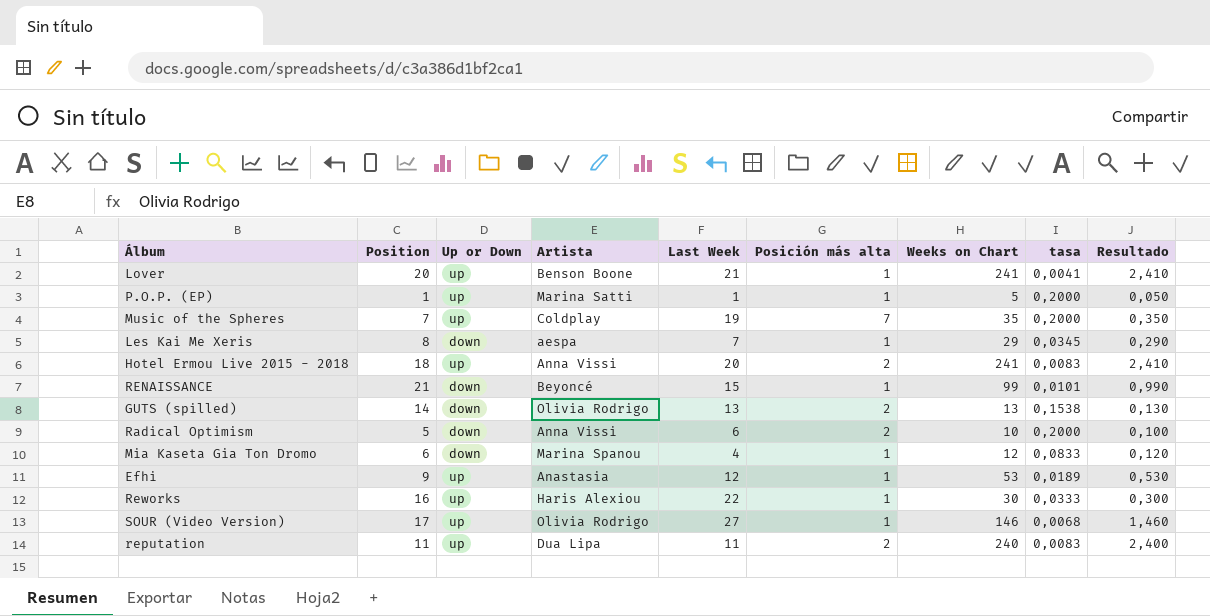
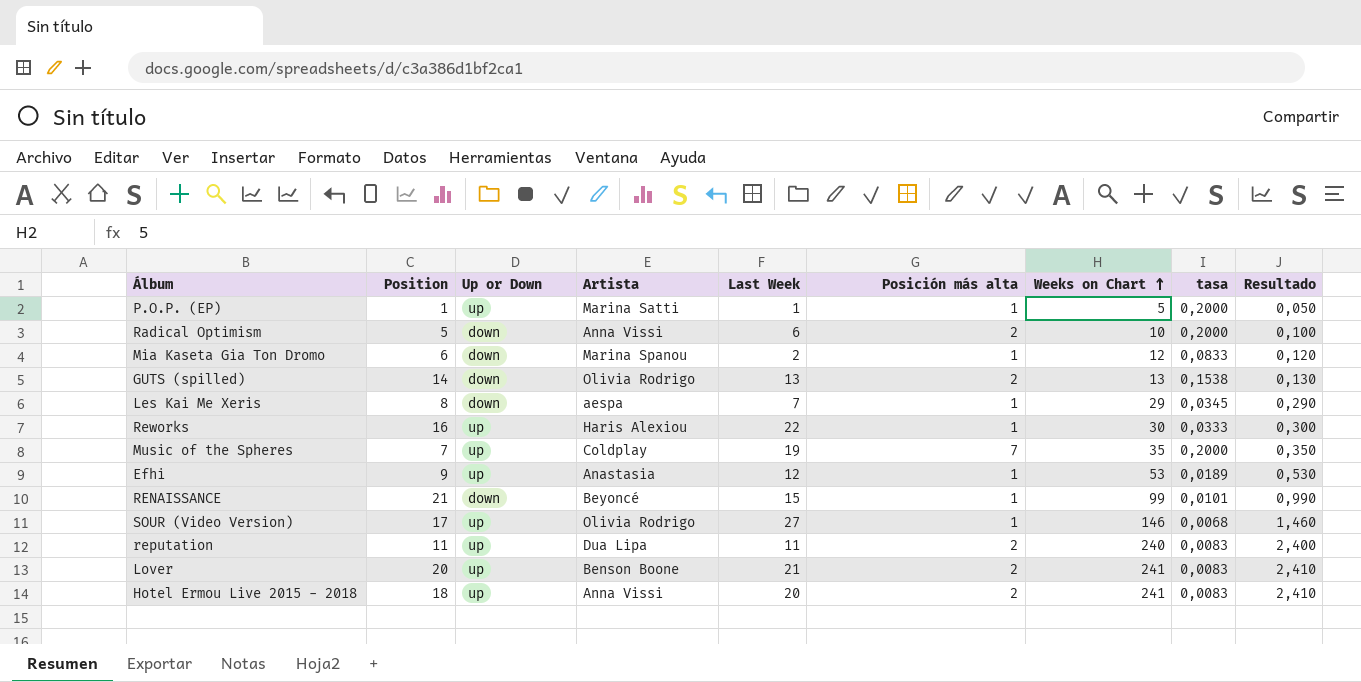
row order: none -> Weeks on Chart ascending
Mia Kaseta Gia Ton Dromo | Last Week: 4 -> 2
Lover | Posición más alta: 1 -> 2
Lover | tasa: 0,0041 -> 0,0083

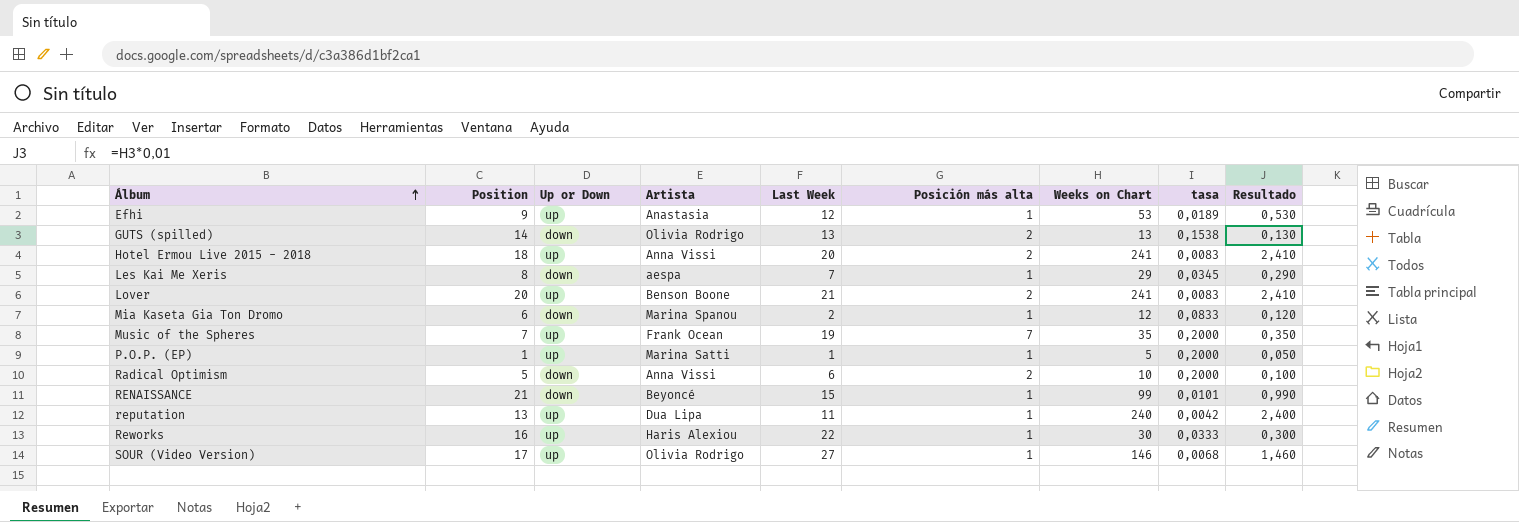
row order: Weeks on Chart ascending -> Álbum ascending
Music of the Spheres | Artista: Coldplay -> Frank Ocean
reputation | Position: 11 -> 13
reputation | Posición más alta: 2 -> 1
reputation | tasa: 0,0083 -> 0,0042

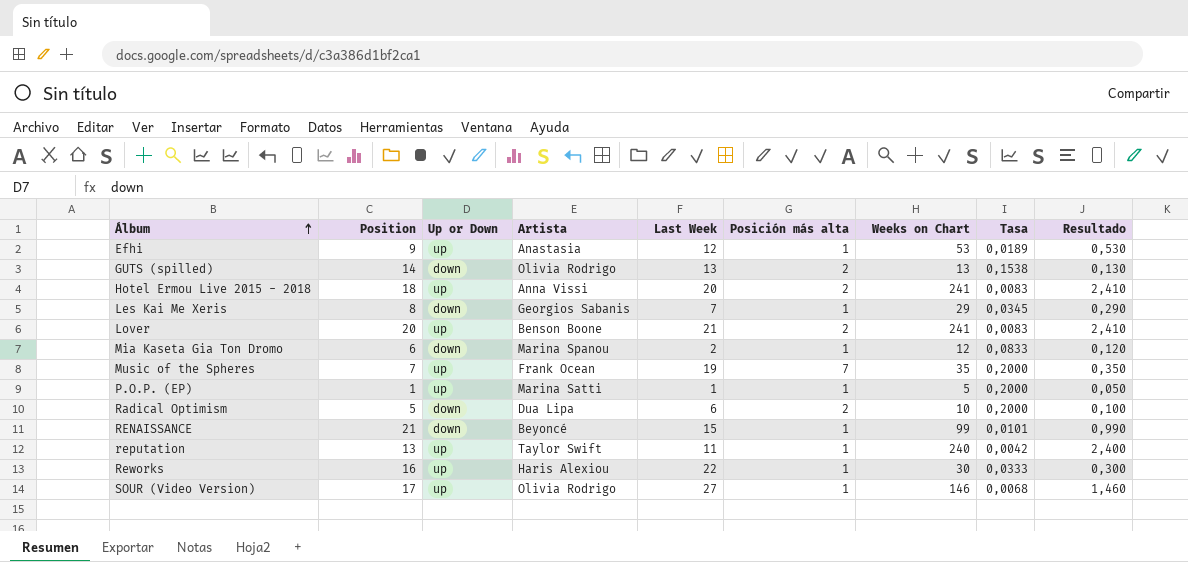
column name: tasa -> Tasa
Les Kai Me Xeris | Artista: aespa -> Georgios Sabanis
Radical Optimism | Artista: Anna Vissi -> Dua Lipa
reputation | Artista: Dua Lipa -> Taylor Swift

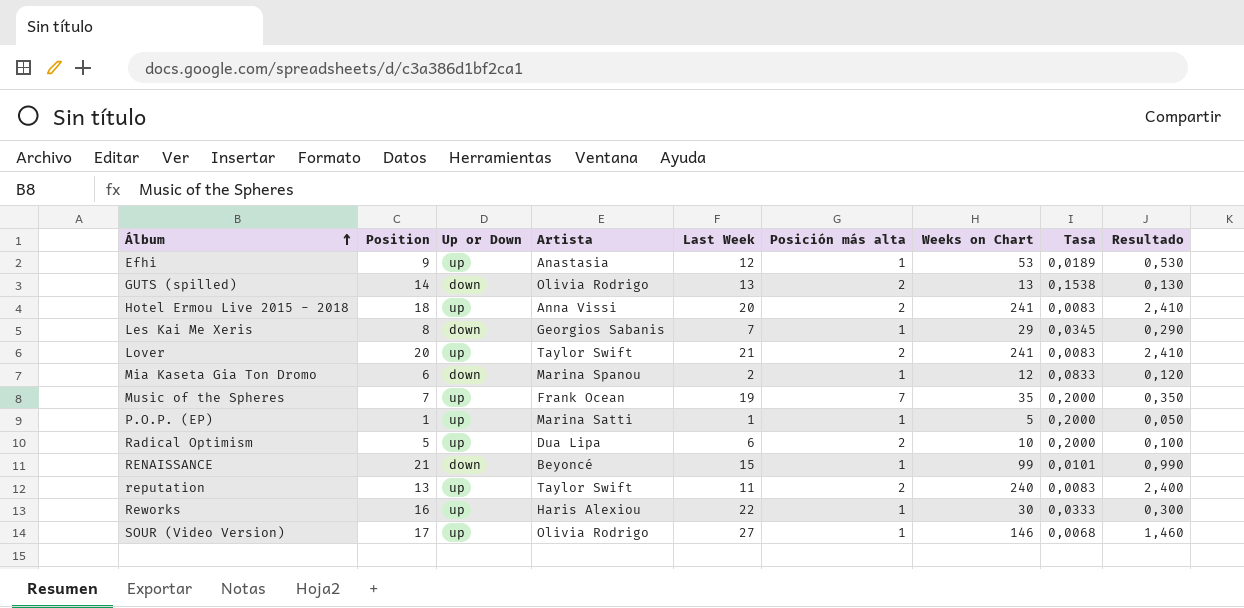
Lover | Artista: Benson Boone -> Taylor Swift
Radical Optimism | Up or Down: down -> up
reputation | Posición más alta: 1 -> 2
reputation | Tasa: 0,0042 -> 0,0083

